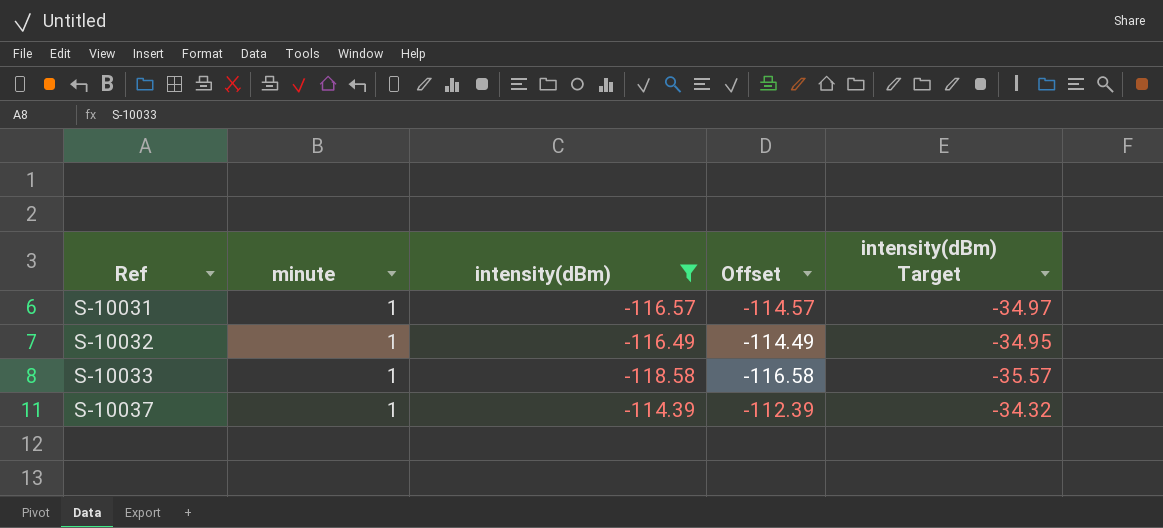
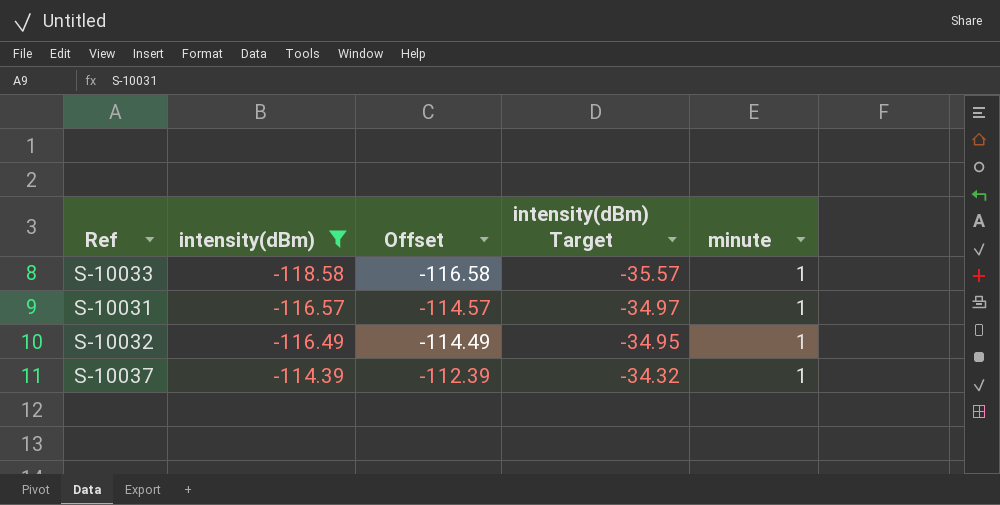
row order: Ref ascending -> intensity(dBm) ascending
column minute | position: 2 -> 5

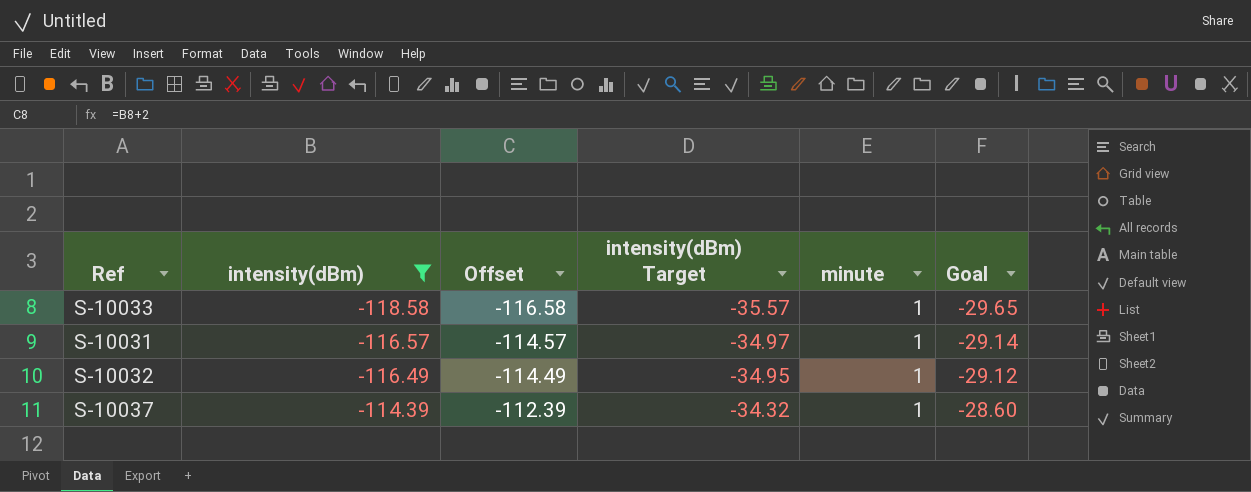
column Goal | formula: none -> [intensity(dBm)] * 0.25

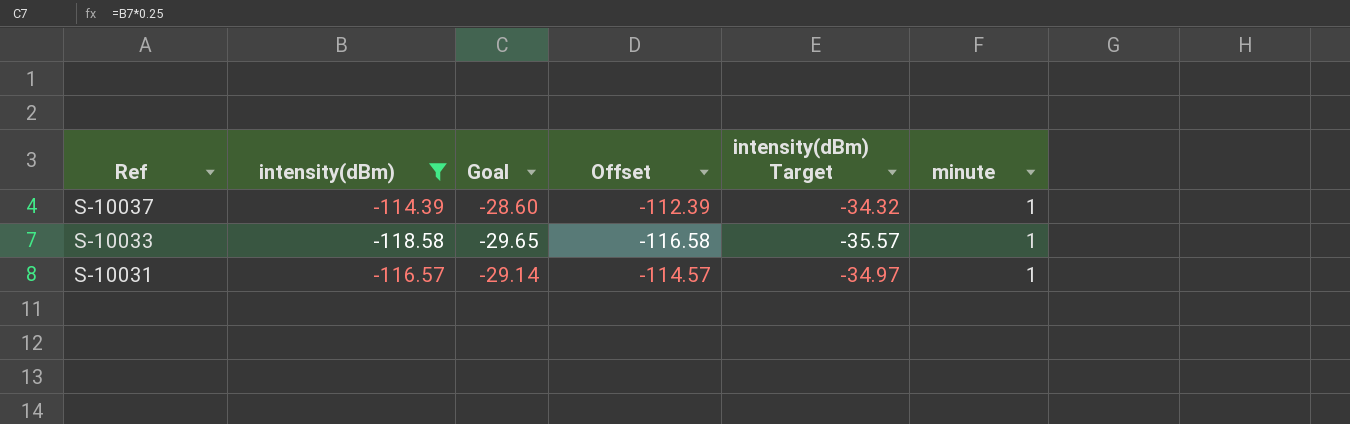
row order: intensity(dBm) ascending -> Ref descending
column Goal | position: 6 -> 3
row S-10032: -116.49 | -114.49 | -34.95 | 1 | -29.12 -> none

